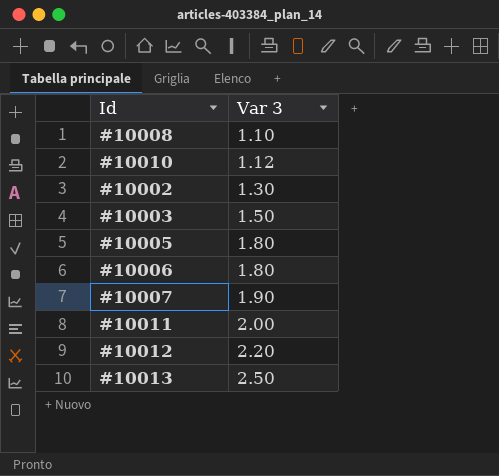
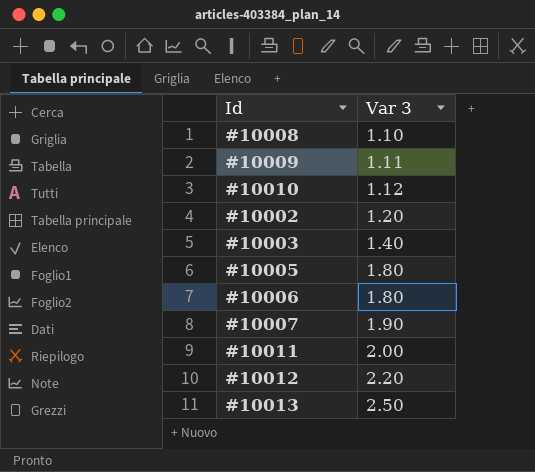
row #10009: none -> 1.11
#10002 | Var 3: 1.30 -> 1.20
#10003 | Var 3: 1.50 -> 1.40

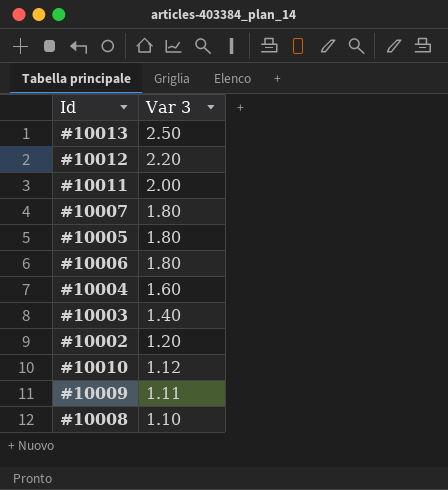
row order: Var 3 ascending -> Var 3 descending
#10007 | Var 3: 1.90 -> 1.80
row #10004: none -> 1.60

